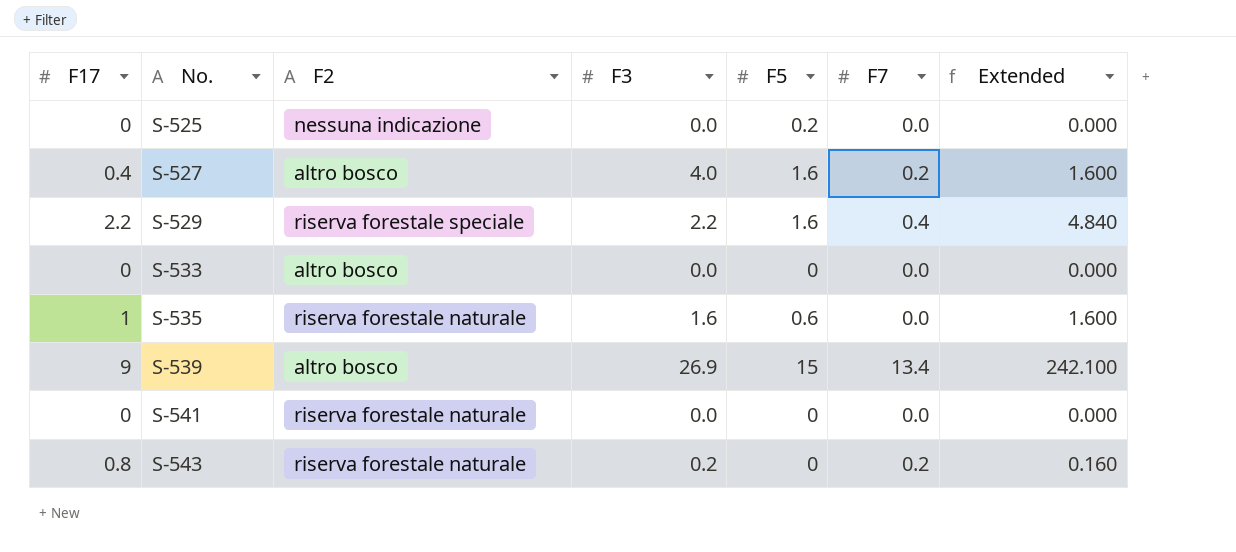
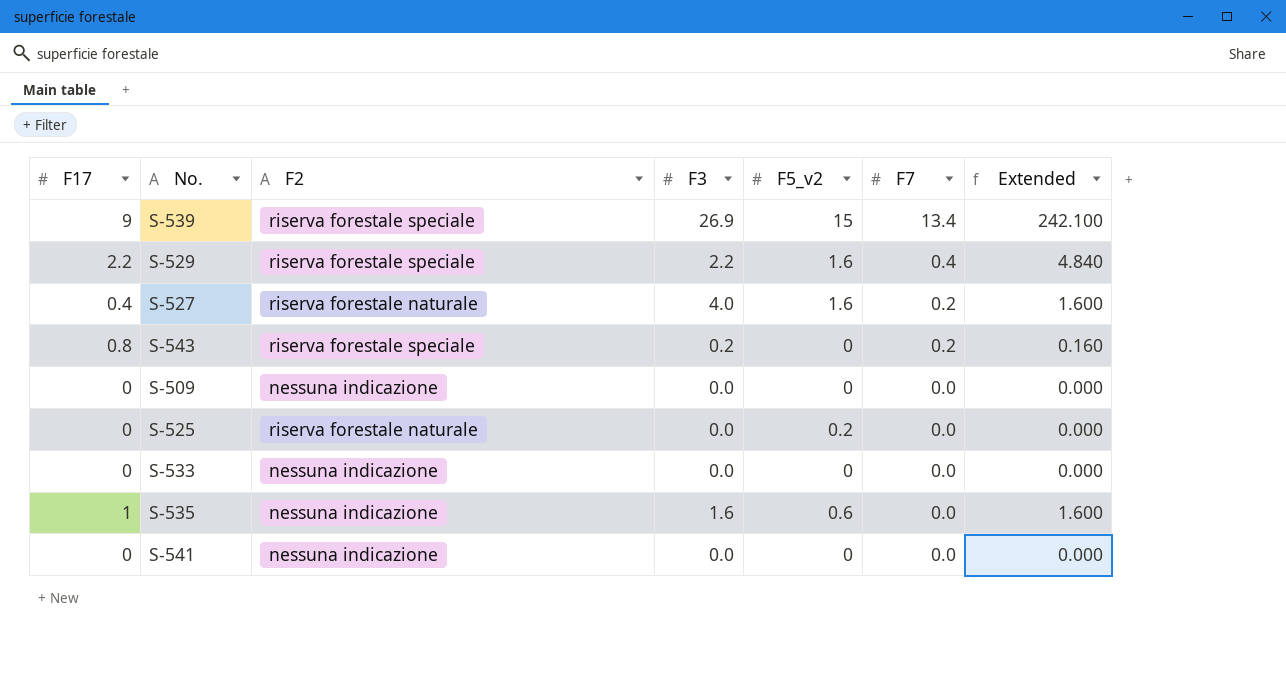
row order: No. ascending -> F7 descending
column name: F5 -> F5_v2
S-539 | F2: altro bosco -> riserva forestale speciale
S-527 | F2: altro bosco -> riserva forestale naturale
S-543 | F2: riserva forestale naturale -> riserva forestale speciale
row S-509: none -> 0 | nessuna indicazione | 0.0 | 0 | 0.0 | 0.000
S-525 | F2: nessuna indicazione -> riserva forestale naturale
S-533 | F2: altro bosco -> nessuna indicazione
S-535 | F2: riserva forestale naturale -> nessuna indicazione
S-541 | F2: riserva forestale naturale -> nessuna indicazione

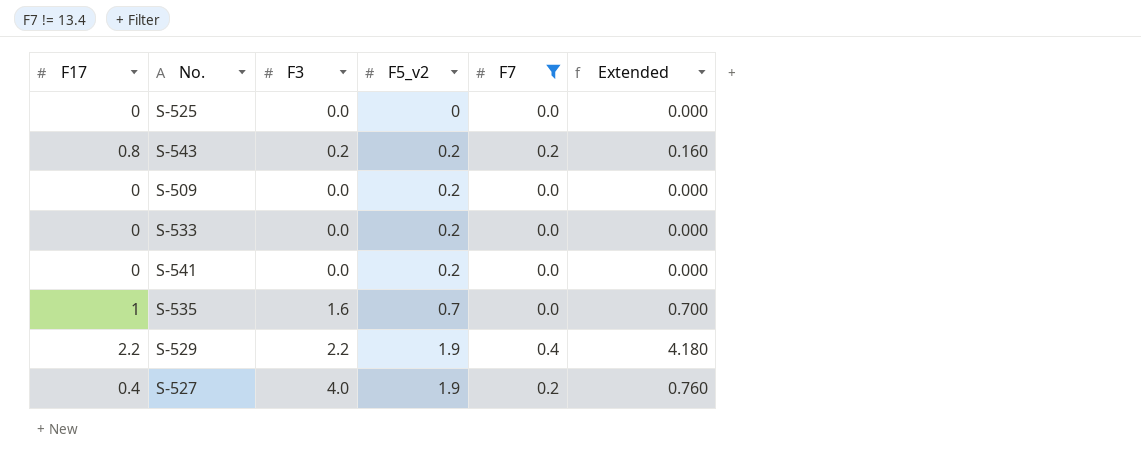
filter: none -> F7 != 13.4
row order: F7 descending -> F5_v2 ascending
column F2 | position: 3 -> none
column Extended | formula: [F17] * [F3] -> [F17] * [F5_v2]
S-525 | F5_v2: 0.2 -> 0
S-543 | F5_v2: 0 -> 0.2
S-509 | F5_v2: 0 -> 0.2
S-533 | F5_v2: 0 -> 0.2
S-541 | F5_v2: 0 -> 0.2
S-535 | F5_v2: 0.6 -> 0.7
S-529 | F5_v2: 1.6 -> 1.9
S-527 | F5_v2: 1.6 -> 1.9

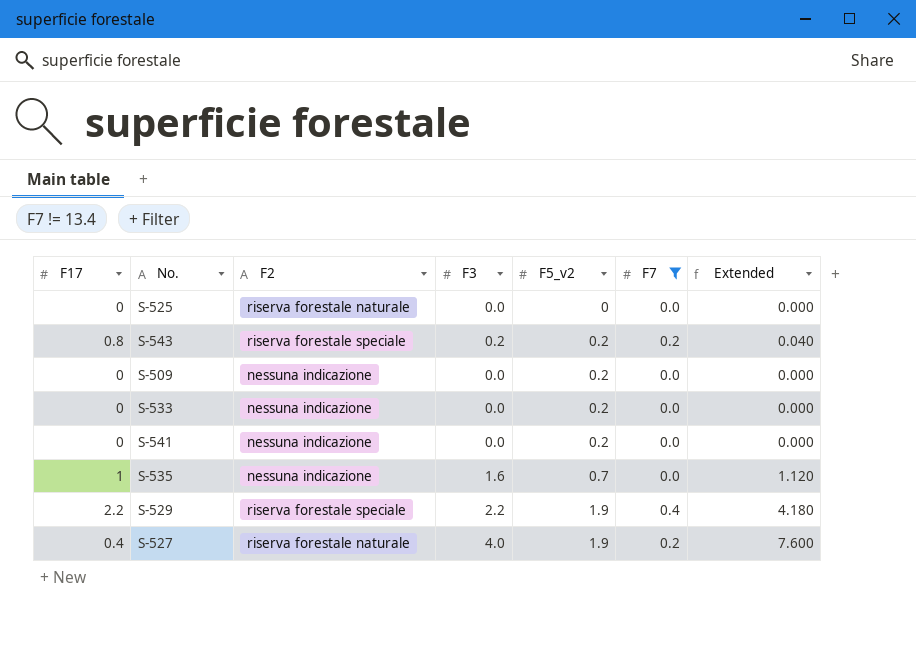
column F2 | position: none -> 3
column Extended | formula: [F17] * [F5_v2] -> [F3] * [F5_v2]

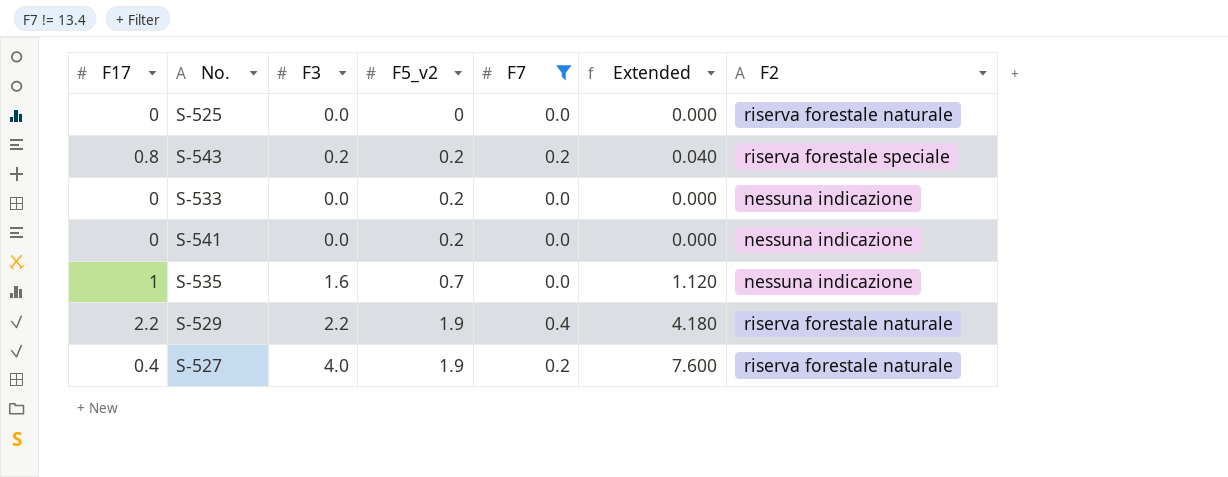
column F2 | position: 3 -> 7
row S-509: 0 | nessuna indicazione | 0.0 | 0.2 | 0.0 | 0.000 -> none
S-529 | F2: riserva forestale speciale -> riserva forestale naturale

